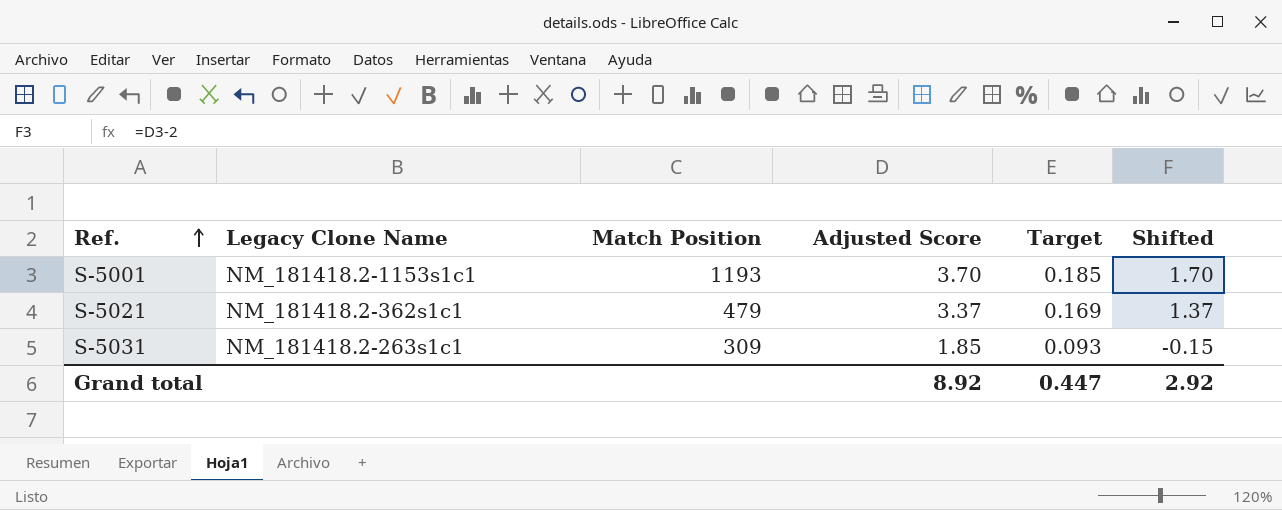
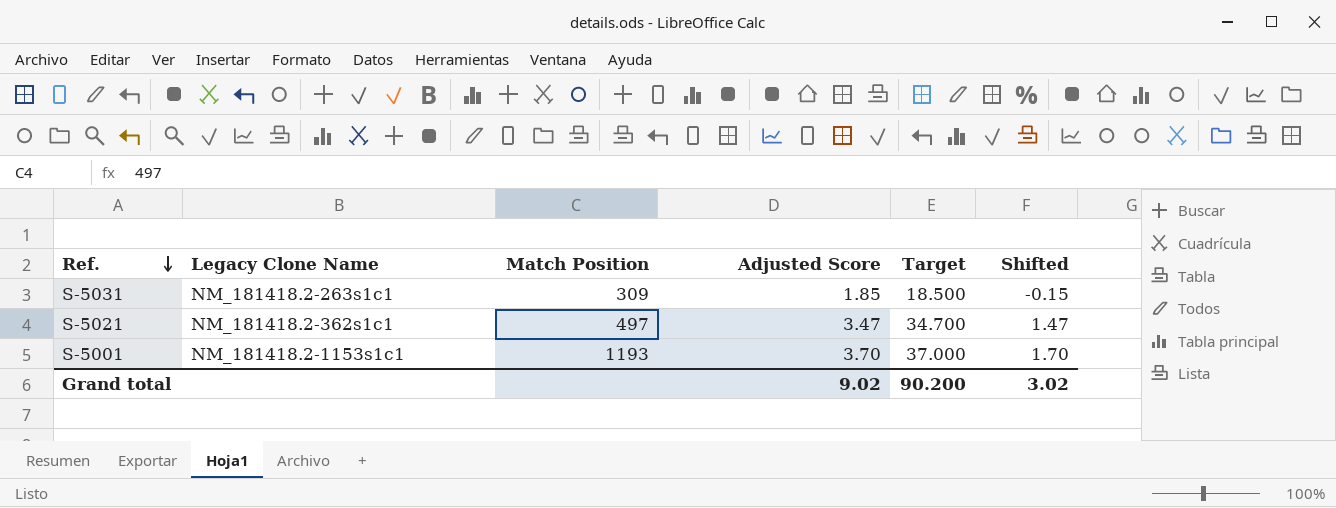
row order: Ref. ascending -> Ref. descending
column Target | formula: [Adjusted Score] * 0.05 -> [Adjusted Score] * 10
S-5021 | Match Position: 479 -> 497
S-5021 | Adjusted Score: 3.37 -> 3.47
S-5021 | Shifted: 1.37 -> 1.47
Grand total | Adjusted Score: 8.92 -> 9.02
Grand total | Target: 0.447 -> 90.200
Grand total | Shifted: 2.92 -> 3.02

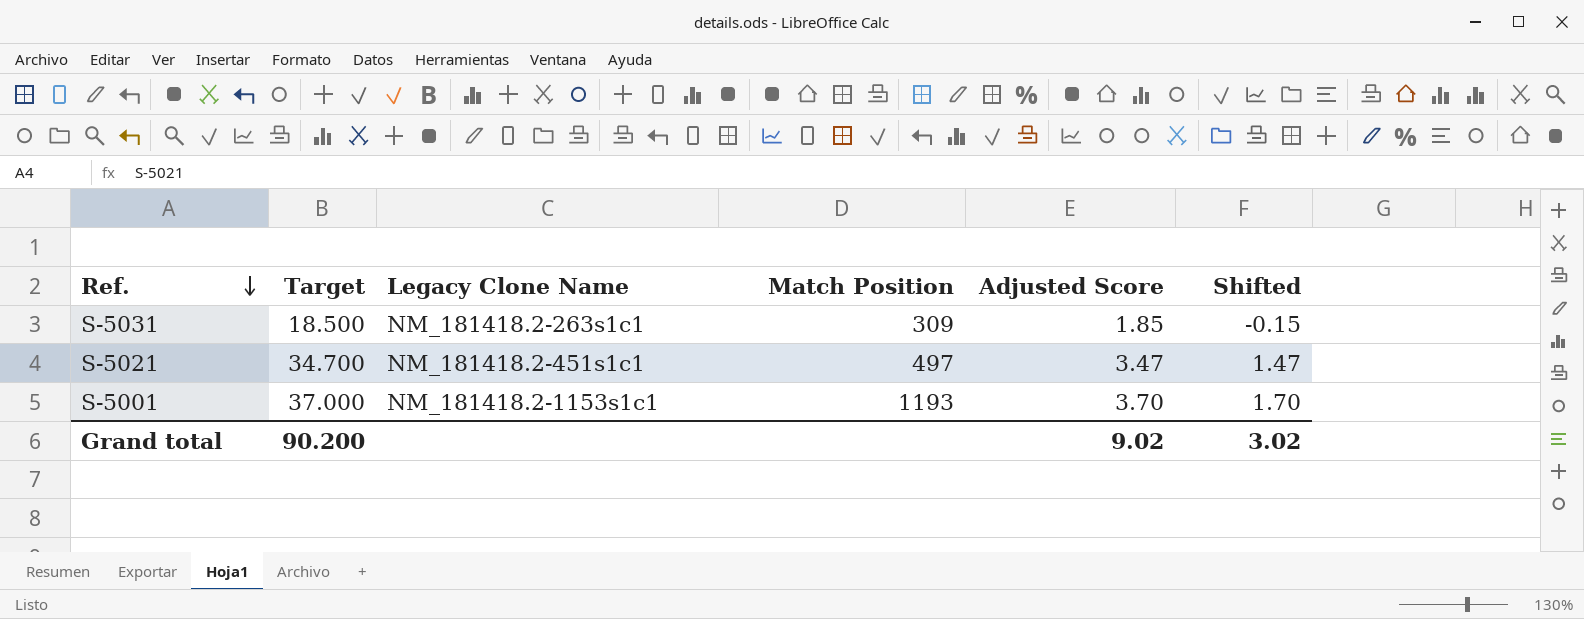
column Target | position: 5 -> 2
S-5021 | Legacy Clone Name: NM_181418.2-362s1c1 -> NM_181418.2-451s1c1

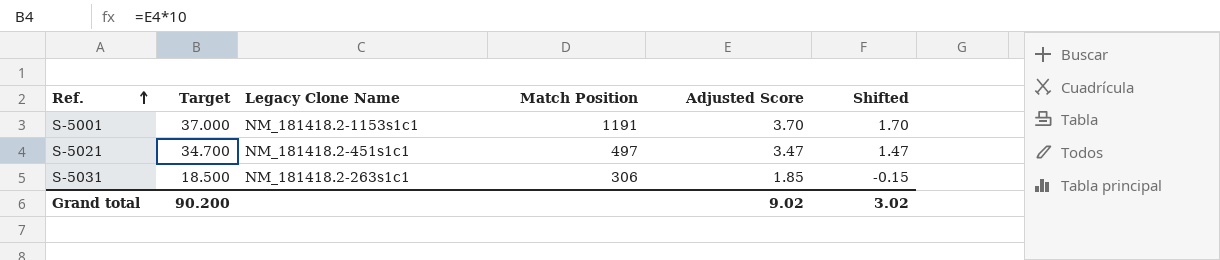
row order: Ref. descending -> Ref. ascending
S-5001 | Match Position: 1193 -> 1191
S-5031 | Match Position: 309 -> 306

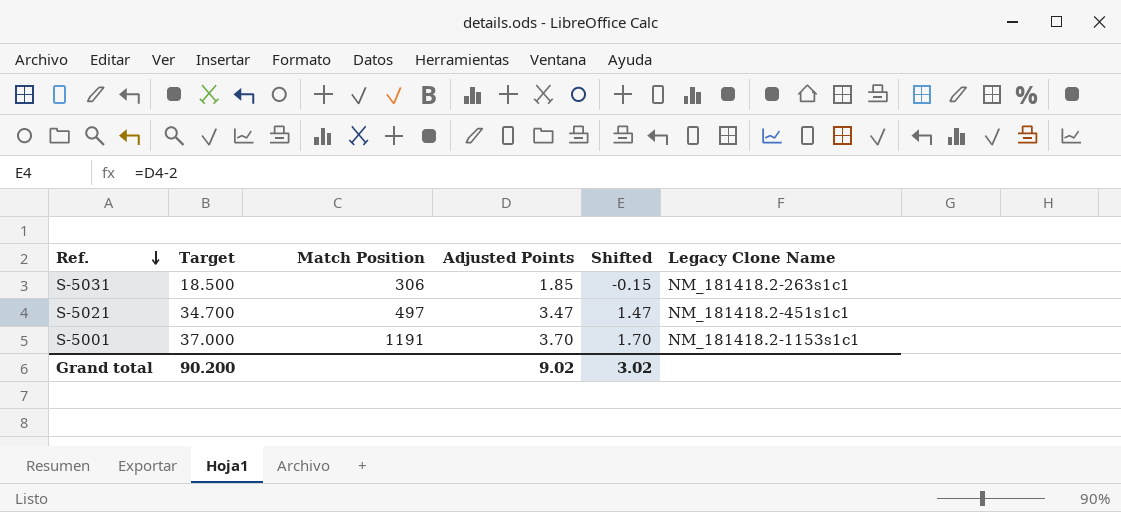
row order: Ref. ascending -> Ref. descending
column name: Adjusted Score -> Adjusted Points
column Legacy Clone Name | position: 3 -> 6

